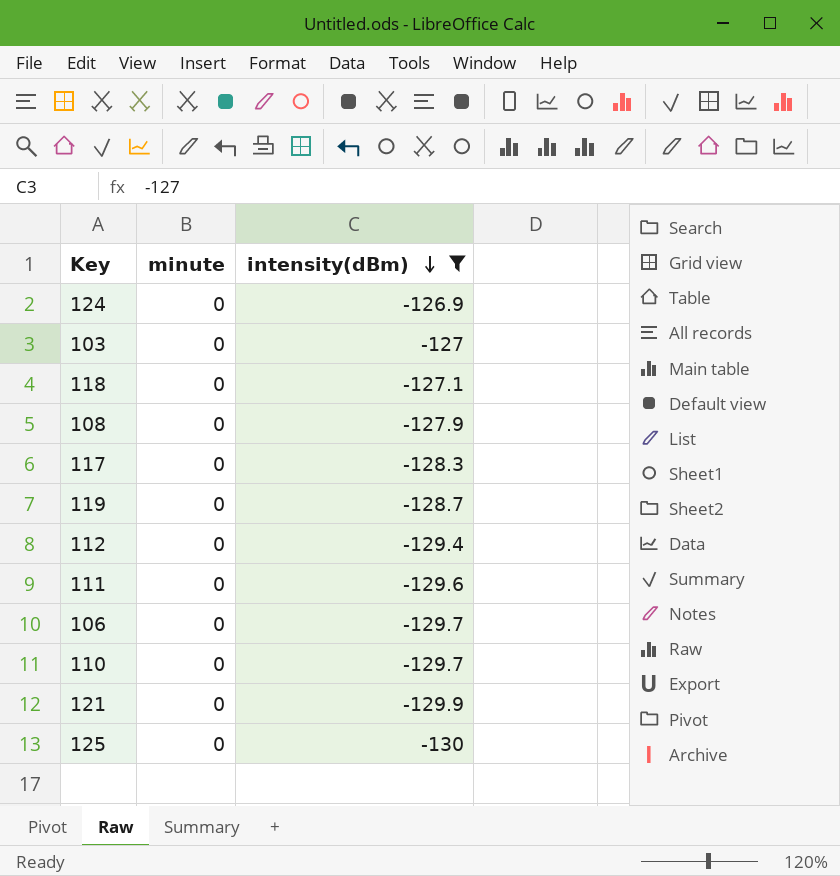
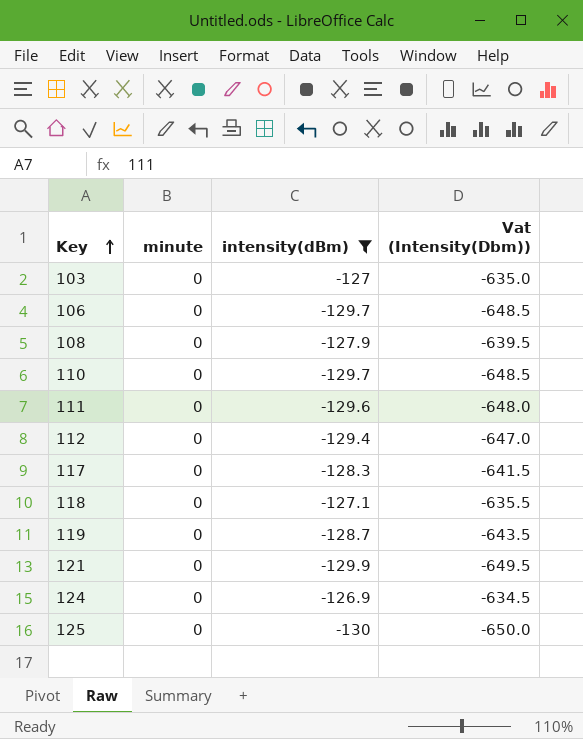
row order: intensity(dBm) descending -> Key ascending
column Vat (Intensity(Dbm)) | formula: none -> [intensity(dBm)] * 5

